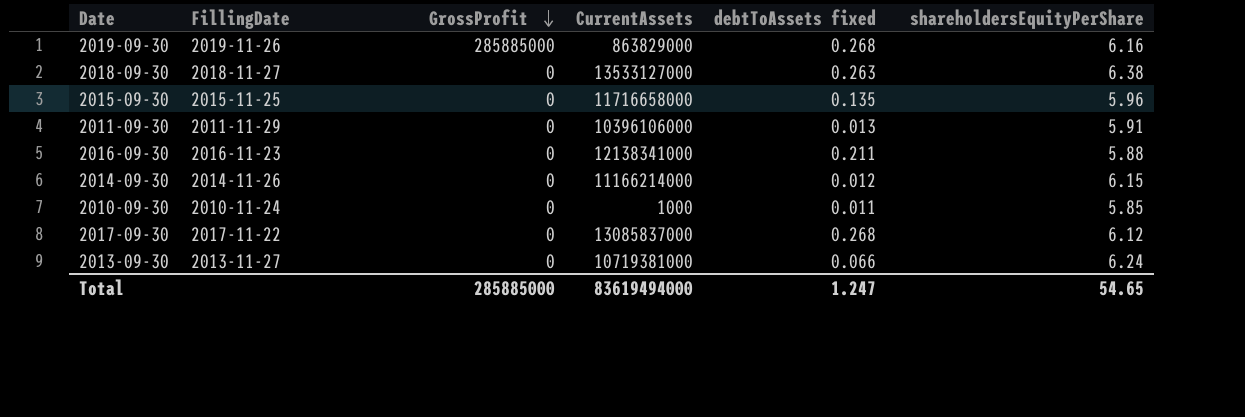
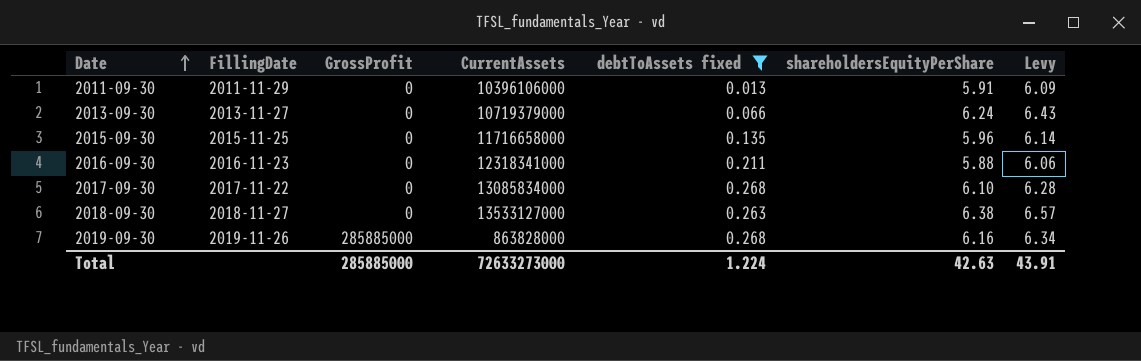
filter: none -> debtToAssets fixed >= 0.013
row order: GrossProfit descending -> Date ascending
column Levy | formula: none -> [shareholdersEquityPerShare] * 1.03
2013-09-30 | CurrentAssets: 10719381000 -> 10719379000
2016-09-30 | CurrentAssets: 12138341000 -> 12318341000
2017-09-30 | CurrentAssets: 13085837000 -> 13085834000
2017-09-30 | shareholdersEquityPerShare: 6.12 -> 6.10
2019-09-30 | CurrentAssets: 863829000 -> 863828000
Total | CurrentAssets: 83619494000 -> 72633273000
Total | debtToAssets fixed: 1.247 -> 1.224
Total | shareholdersEquityPerShare: 54.65 -> 42.63

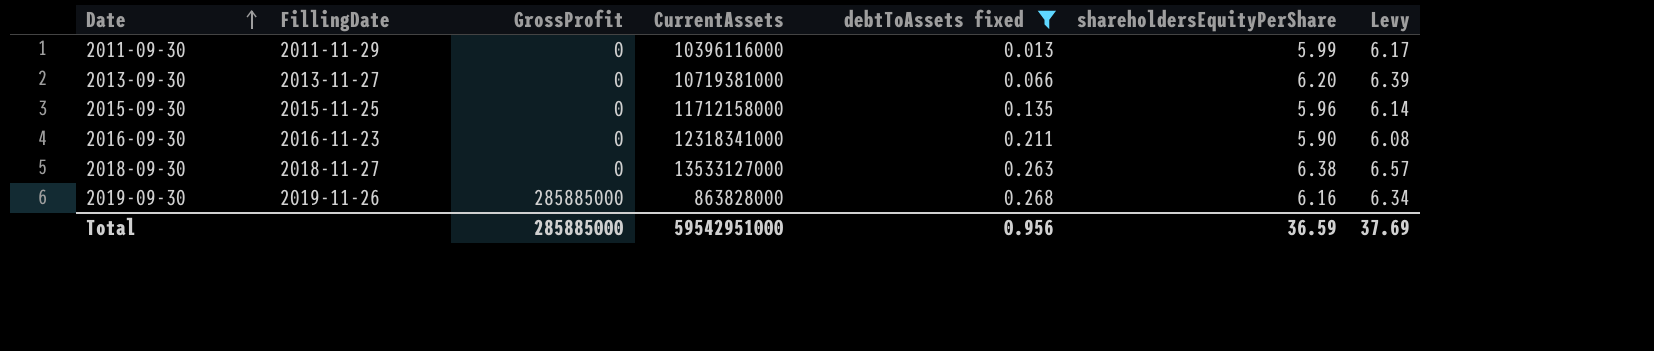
row 2017-09-30: 2017-11-22 | 0 | 13085834000 | 0.268 | 6.10 | 6.28 -> none
2011-09-30 | CurrentAssets: 10396106000 -> 10396116000
2011-09-30 | shareholdersEquityPerShare: 5.91 -> 5.99
2011-09-30 | Levy: 6.09 -> 6.17
2013-09-30 | CurrentAssets: 10719379000 -> 10719381000
2013-09-30 | shareholdersEquityPerShare: 6.24 -> 6.20
2013-09-30 | Levy: 6.43 -> 6.39
2015-09-30 | CurrentAssets: 11716658000 -> 11712158000
2016-09-30 | shareholdersEquityPerShare: 5.88 -> 5.90
2016-09-30 | Levy: 6.06 -> 6.08
Total | CurrentAssets: 72633273000 -> 59542951000
Total | debtToAssets fixed: 1.224 -> 0.956
Total | shareholdersEquityPerShare: 42.63 -> 36.59
Total | Levy: 43.91 -> 37.69

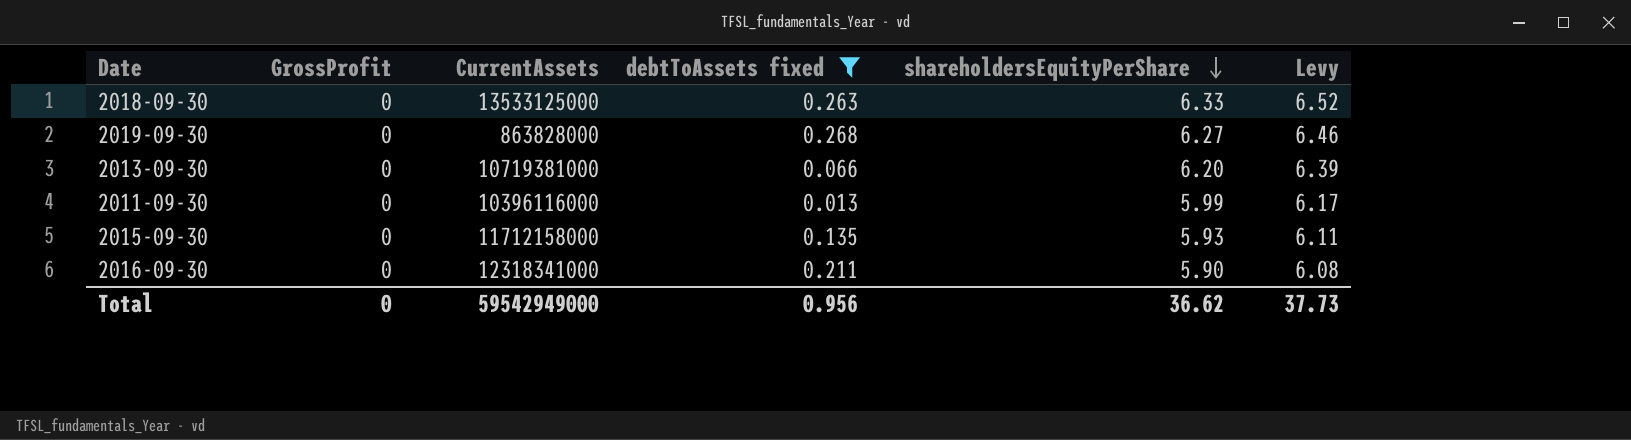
row order: Date ascending -> shareholdersEquityPerShare descending
column FillingDate | position: 2 -> none
2018-09-30 | CurrentAssets: 13533127000 -> 13533125000
2018-09-30 | shareholdersEquityPerShare: 6.38 -> 6.33
2018-09-30 | Levy: 6.57 -> 6.52
2019-09-30 | GrossProfit: 285885000 -> 0
2019-09-30 | shareholdersEquityPerShare: 6.16 -> 6.27
2019-09-30 | Levy: 6.34 -> 6.46
2015-09-30 | shareholdersEquityPerShare: 5.96 -> 5.93
2015-09-30 | Levy: 6.14 -> 6.11
Total | GrossProfit: 285885000 -> 0
Total | CurrentAssets: 59542951000 -> 59542949000
Total | shareholdersEquityPerShare: 36.59 -> 36.62
Total | Levy: 37.69 -> 37.73

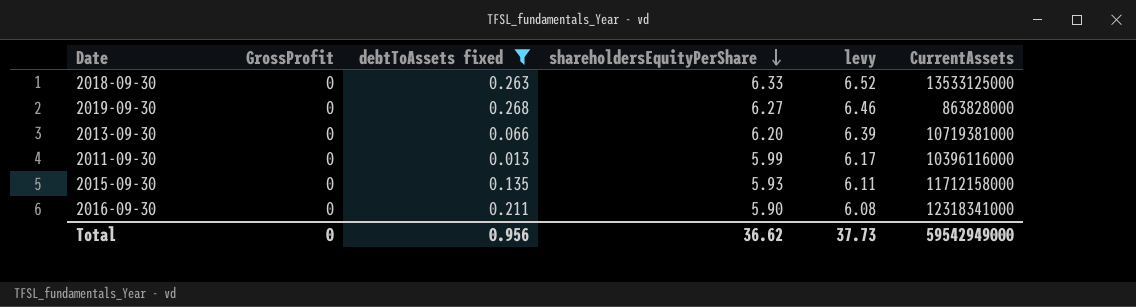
column name: Levy -> levy
column CurrentAssets | position: 3 -> 6

